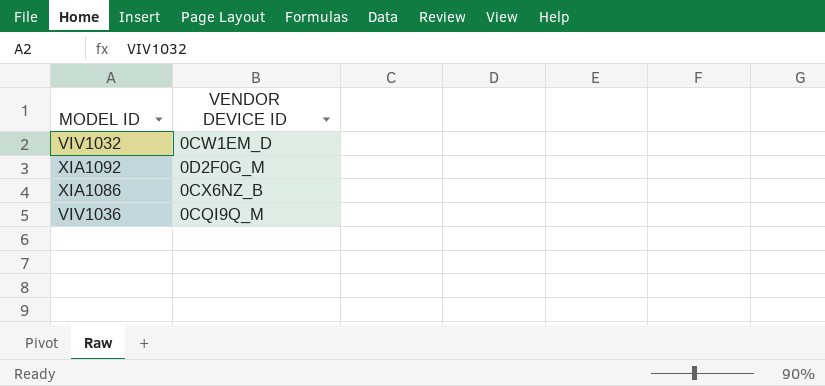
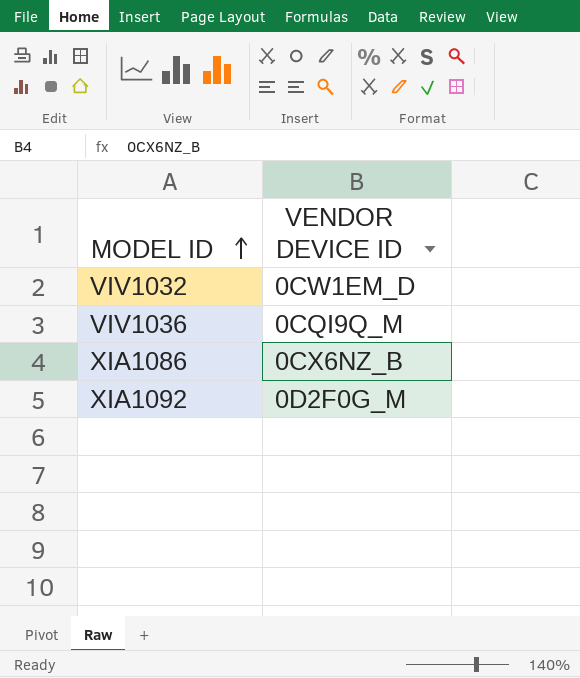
row order: none -> MODEL ID ascending

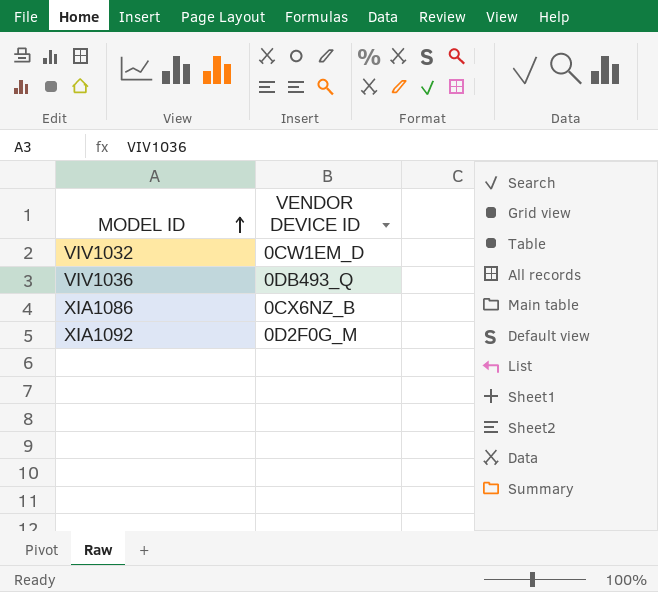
VIV1036 | VENDOR DEVICE ID: 0CQI9Q_M -> 0DB493_Q

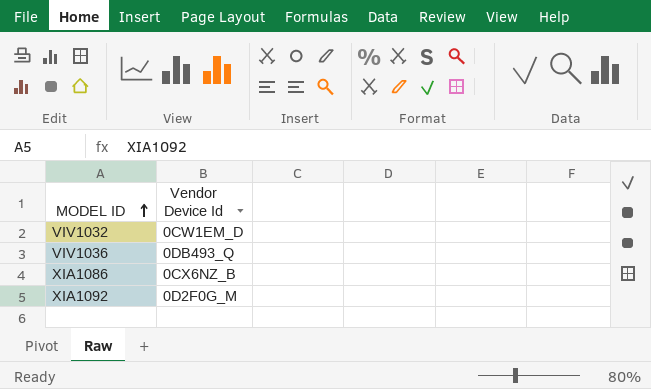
column name: VENDOR DEVICE ID -> Vendor Device Id

